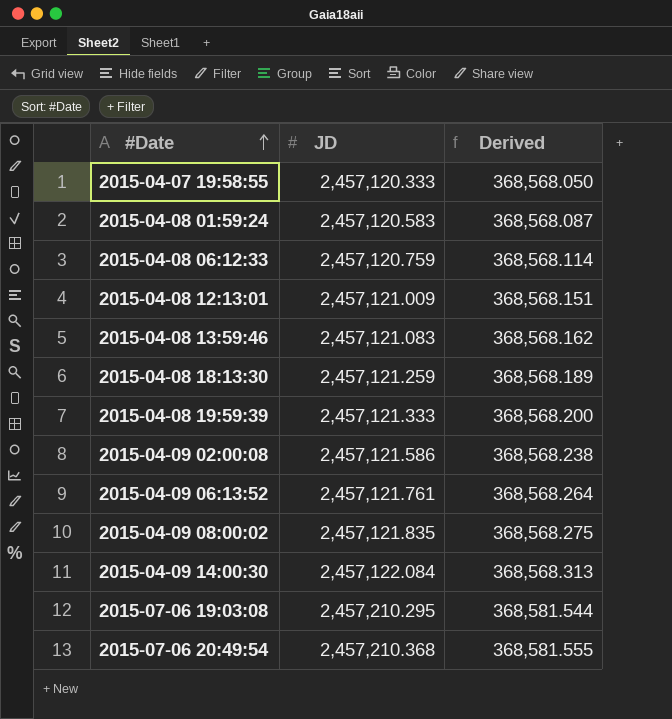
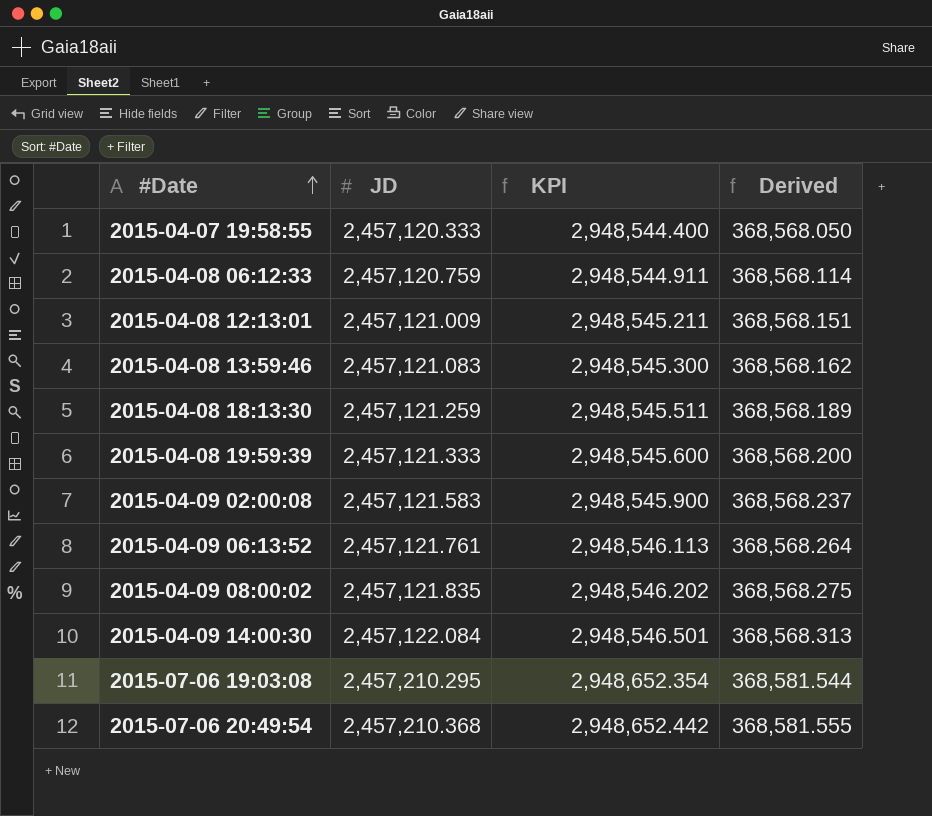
column KPI | formula: none -> [JD] * 1.2
row 2015-04-08 01:59:24: 2,457,120.583 | 368,568.087 -> none
2015-04-09 02:00:08 | JD: 2,457,121.586 -> 2,457,121.583
2015-04-09 02:00:08 | Derived: 368,568.238 -> 368,568.237

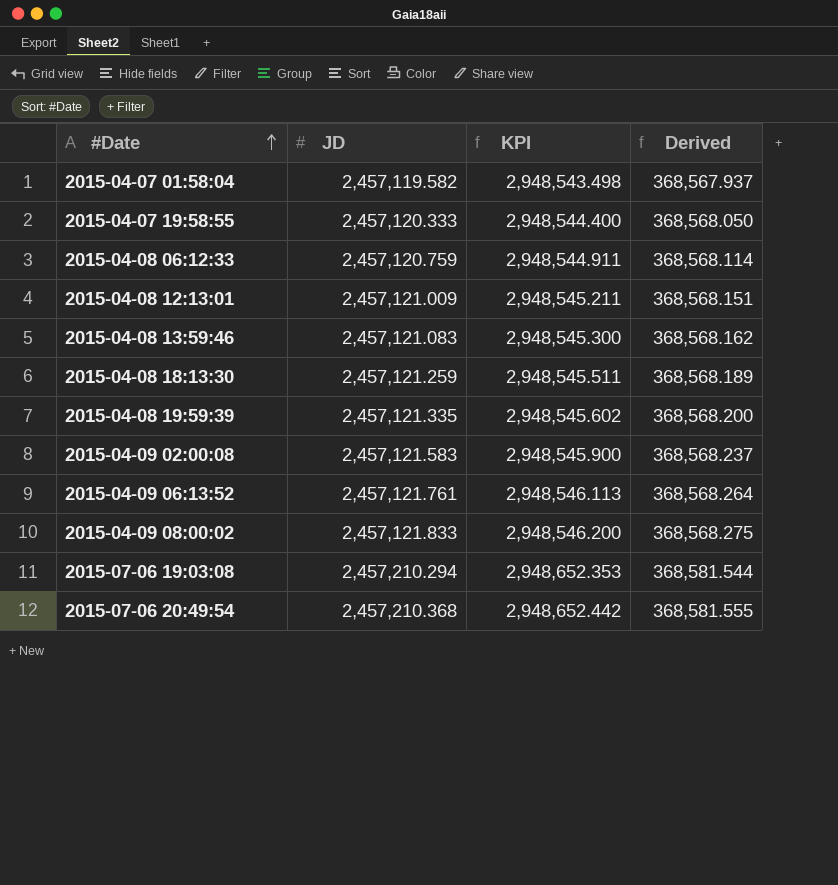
row 2015-04-09 14:00:30: 2,457,122.084 | 2,948,546.501 | 368,568.313 -> none
row 2015-04-07 01:58:04: none -> 2,457,119.582 | 2,948,543.498 | 368,567.937
2015-04-08 19:59:39 | JD: 2,457,121.333 -> 2,457,121.335
2015-04-08 19:59:39 | KPI: 2,948,545.600 -> 2,948,545.602
2015-04-09 08:00:02 | JD: 2,457,121.835 -> 2,457,121.833
2015-04-09 08:00:02 | KPI: 2,948,546.202 -> 2,948,546.200
2015-07-06 19:03:08 | JD: 2,457,210.295 -> 2,457,210.294
2015-07-06 19:03:08 | KPI: 2,948,652.354 -> 2,948,652.353

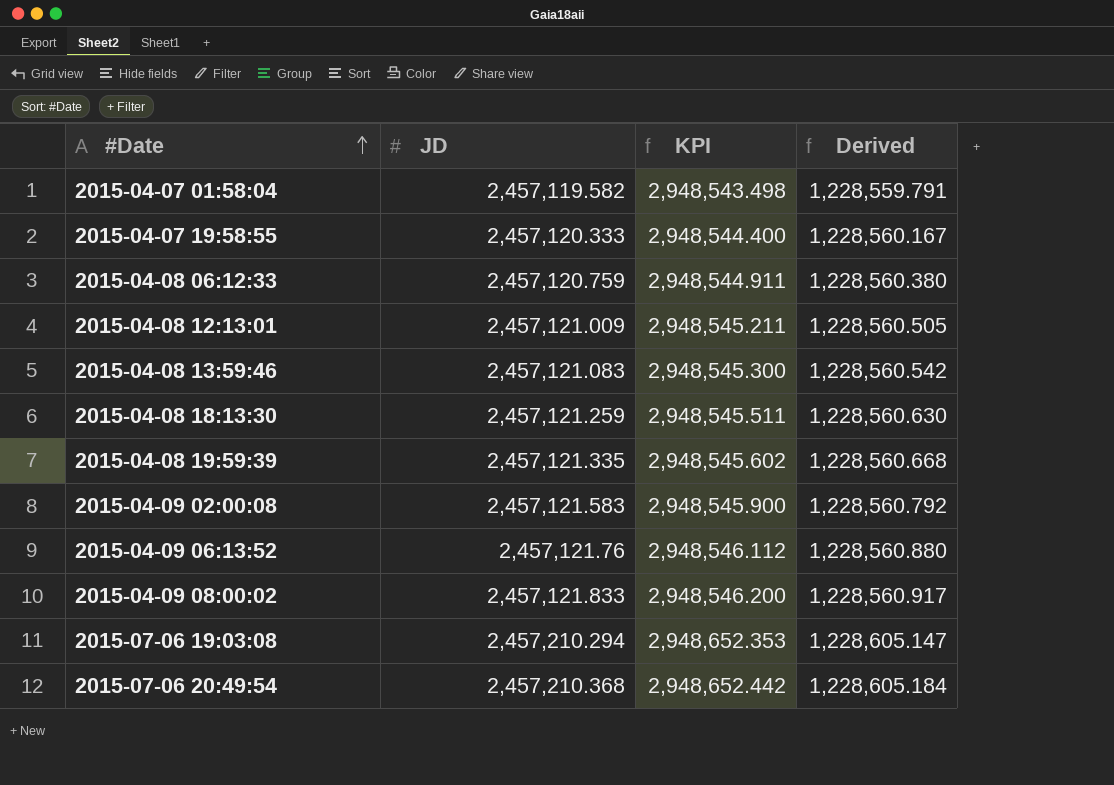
column Derived | formula: [JD] * 0.15 -> [JD] * 0.5
2015-04-09 06:13:52 | JD: 2,457,121.761 -> 2,457,121.76
2015-04-09 06:13:52 | KPI: 2,948,546.113 -> 2,948,546.112

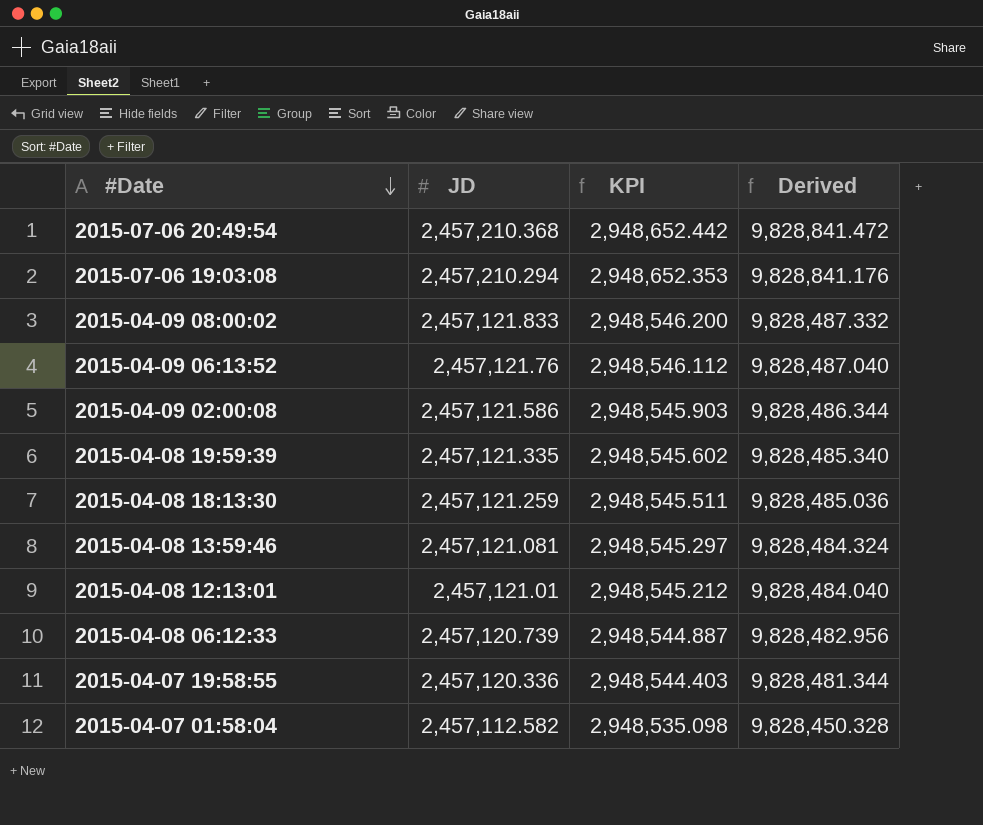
row order: #Date ascending -> #Date descending
column Derived | formula: [JD] * 0.5 -> [JD] * 4
2015-04-09 02:00:08 | JD: 2,457,121.583 -> 2,457,121.586
2015-04-09 02:00:08 | KPI: 2,948,545.900 -> 2,948,545.903
2015-04-08 13:59:46 | JD: 2,457,121.083 -> 2,457,121.081
2015-04-08 13:59:46 | KPI: 2,948,545.300 -> 2,948,545.297
2015-04-08 12:13:01 | JD: 2,457,121.009 -> 2,457,121.01
2015-04-08 12:13:01 | KPI: 2,948,545.211 -> 2,948,545.212
2015-04-08 06:12:33 | JD: 2,457,120.759 -> 2,457,120.739
2015-04-08 06:12:33 | KPI: 2,948,544.911 -> 2,948,544.887
2015-04-07 19:58:55 | JD: 2,457,120.333 -> 2,457,120.336
2015-04-07 19:58:55 | KPI: 2,948,544.400 -> 2,948,544.403
2015-04-07 01:58:04 | JD: 2,457,119.582 -> 2,457,112.582
2015-04-07 01:58:04 | KPI: 2,948,543.498 -> 2,948,535.098

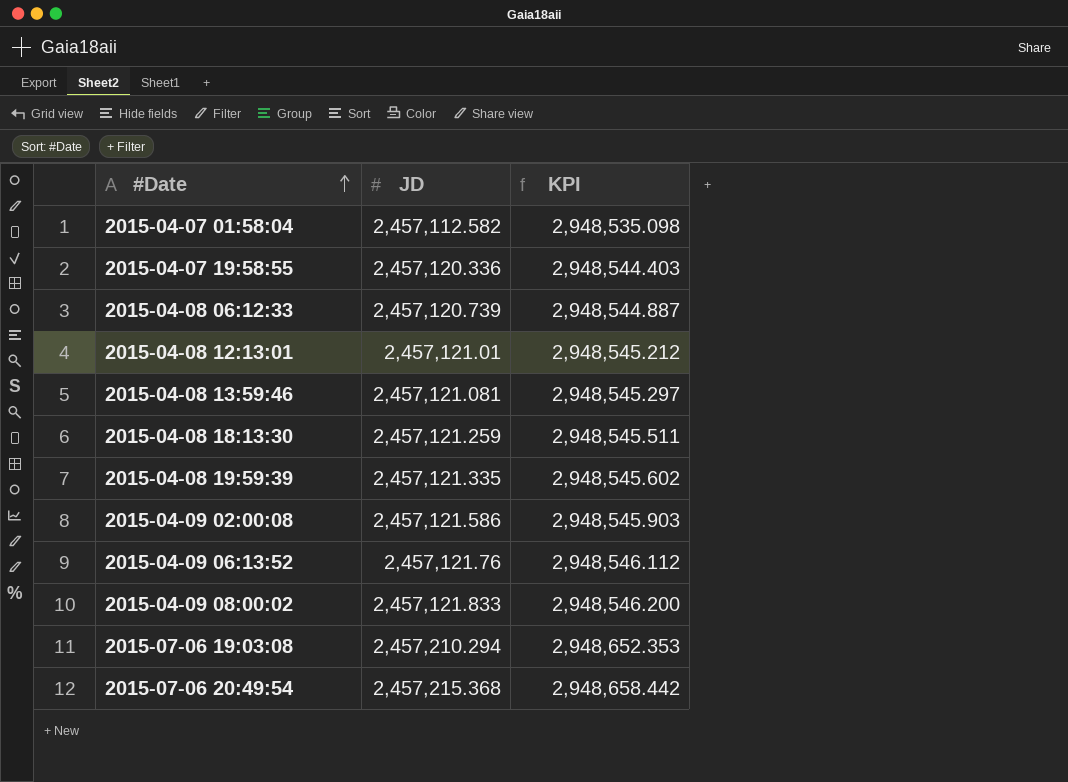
row order: #Date descending -> #Date ascending
column Derived | formula: [JD] * 4 -> none
2015-07-06 20:49:54 | JD: 2,457,210.368 -> 2,457,215.368
2015-07-06 20:49:54 | KPI: 2,948,652.442 -> 2,948,658.442

